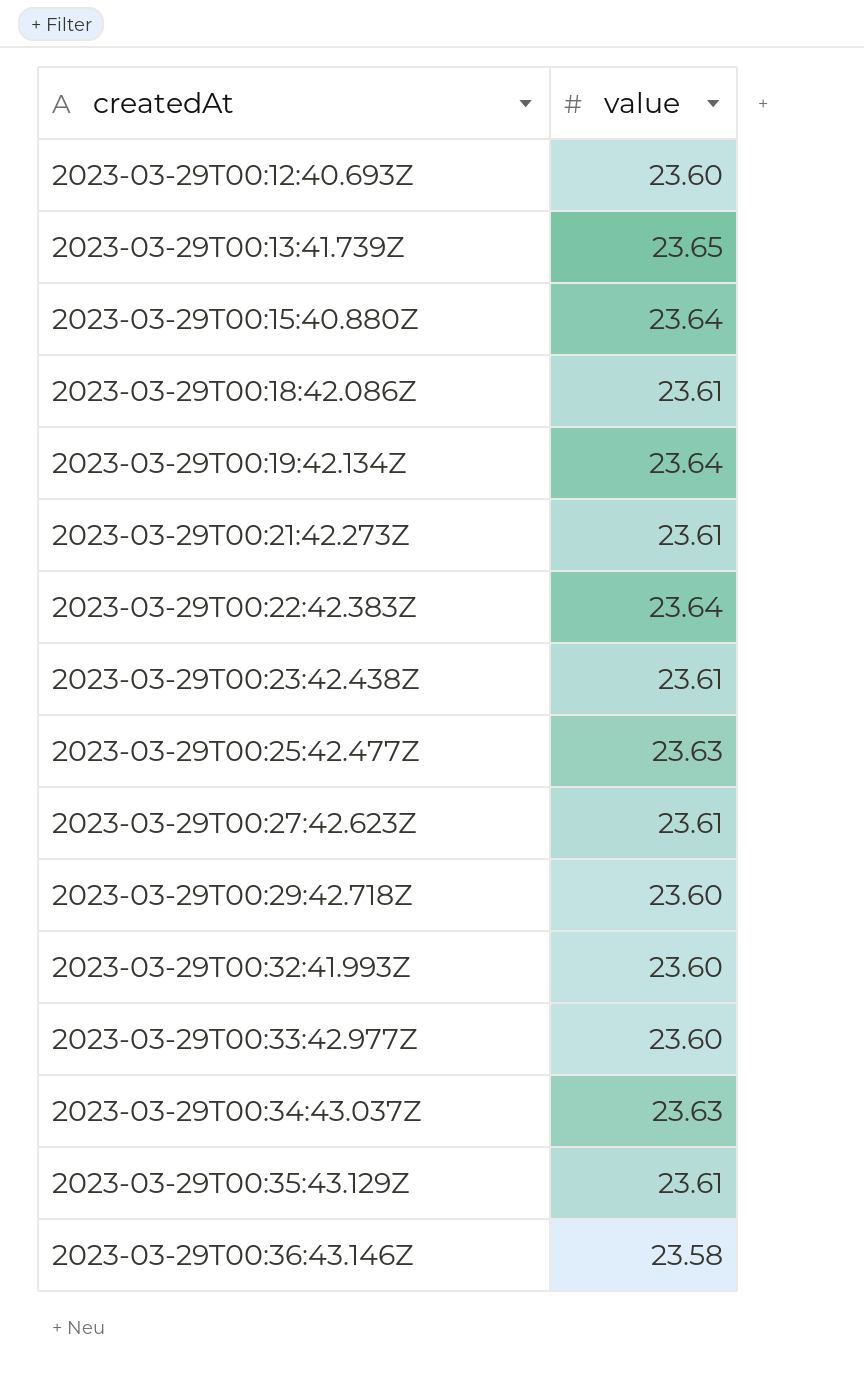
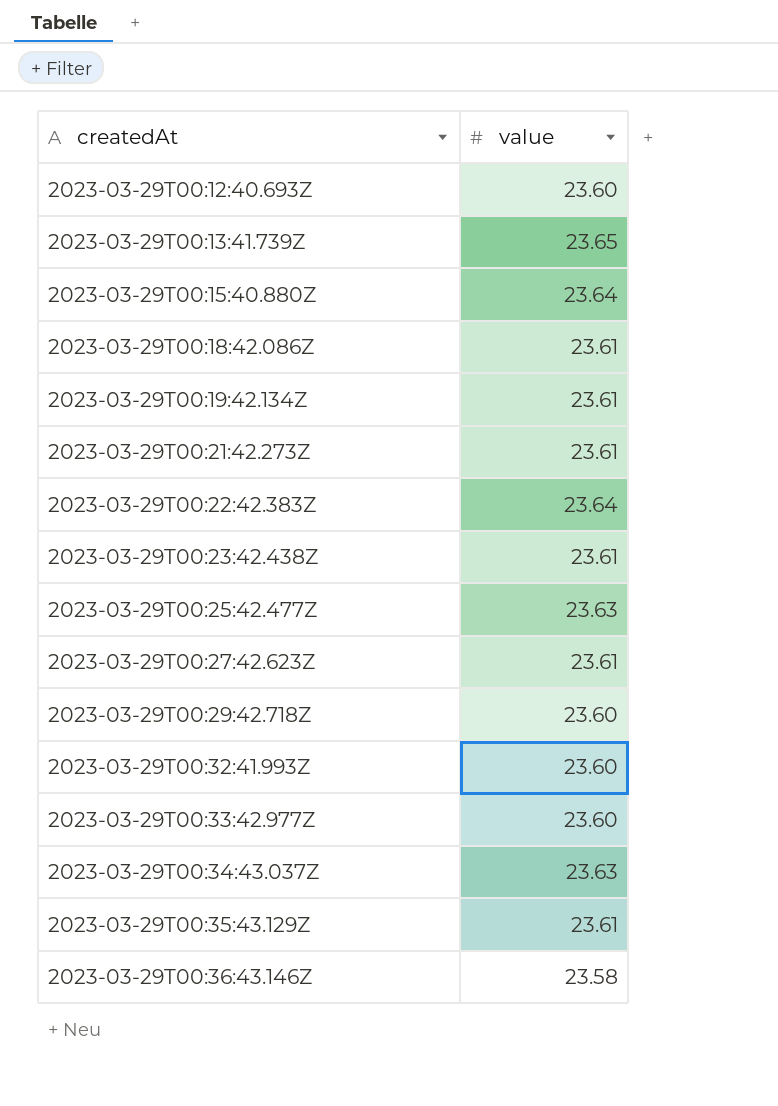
2023-03-29T00:19:42.134Z | value: 23.64 -> 23.61

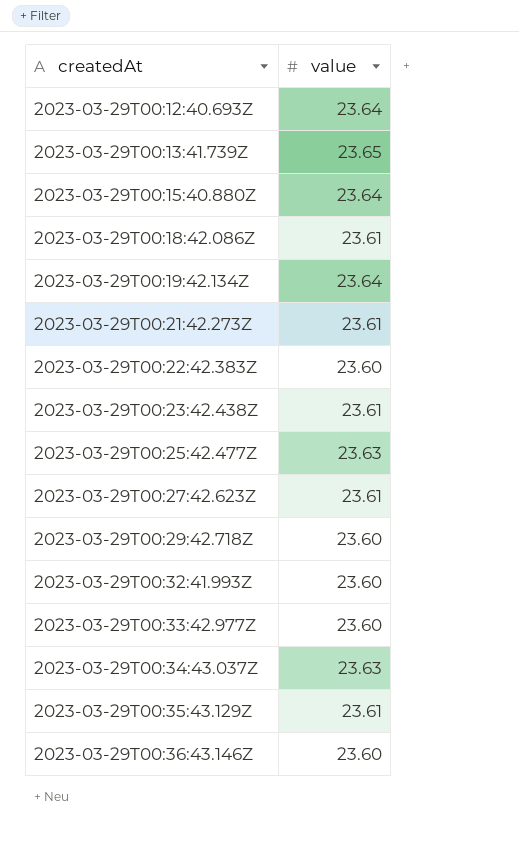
2023-03-29T00:12:40.693Z | value: 23.60 -> 23.64
2023-03-29T00:19:42.134Z | value: 23.61 -> 23.64
2023-03-29T00:22:42.383Z | value: 23.64 -> 23.60
2023-03-29T00:36:43.146Z | value: 23.58 -> 23.60

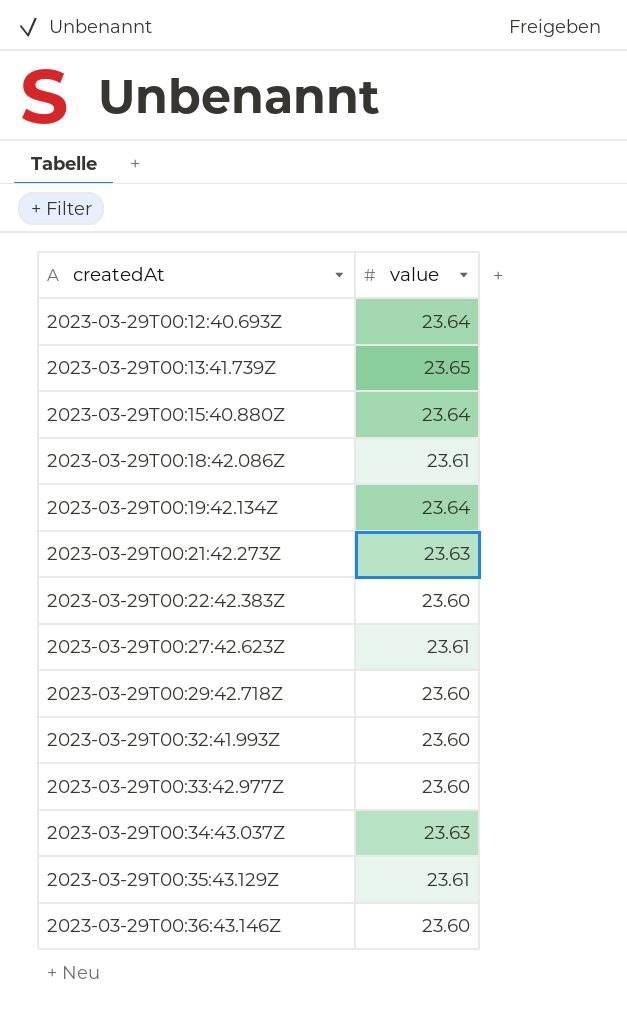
row 2023-03-29T00:23:42.438Z: 23.61 -> none
row 2023-03-29T00:25:42.477Z: 23.63 -> none
2023-03-29T00:21:42.273Z | value: 23.61 -> 23.63

